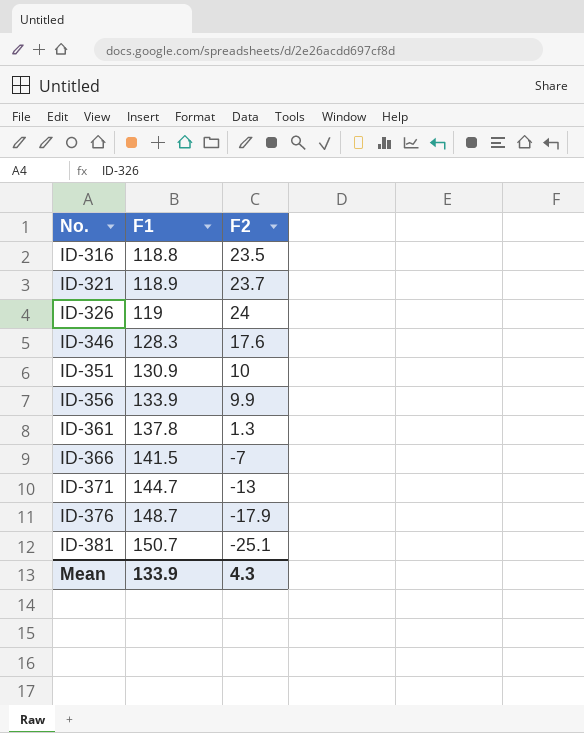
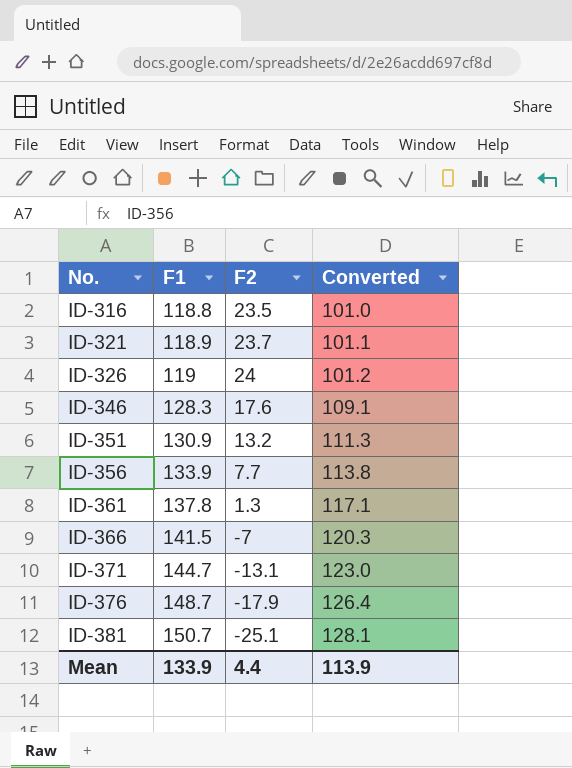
column Converted | formula: none -> [F1] * 0.85
ID-351 | F2: 10 -> 13.2
ID-356 | F2: 9.9 -> 7.7
ID-371 | F2: -13 -> -13.1
Mean | F2: 4.3 -> 4.4

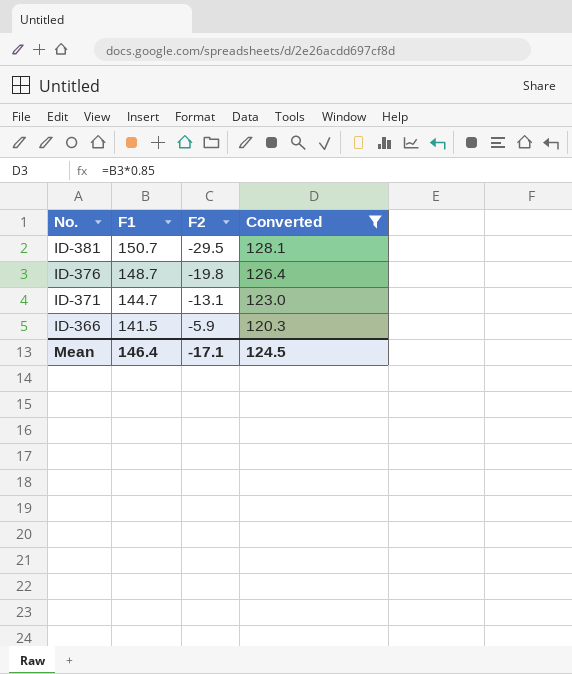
filter: none -> Converted >= 120.3
row order: No. ascending -> No. descending
ID-381 | F2: -25.1 -> -29.5
ID-376 | F2: -17.9 -> -19.8
ID-366 | F2: -7 -> -5.9
Mean | F1: 133.9 -> 146.4
Mean | F2: 4.4 -> -17.1
Mean | Converted: 113.9 -> 124.5

